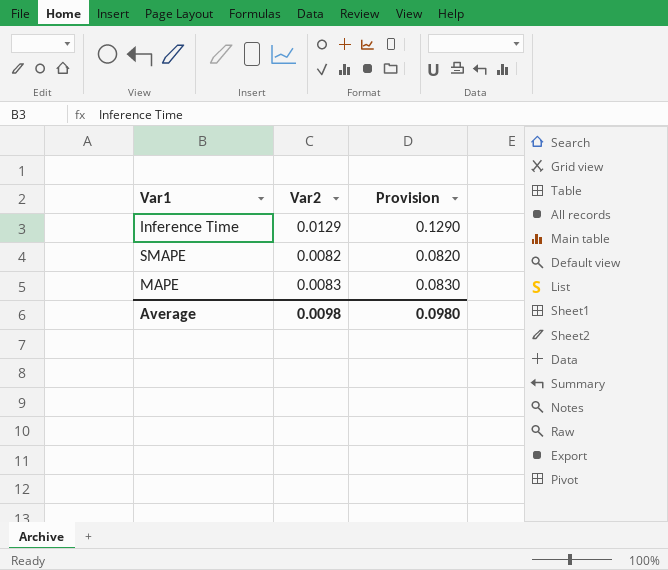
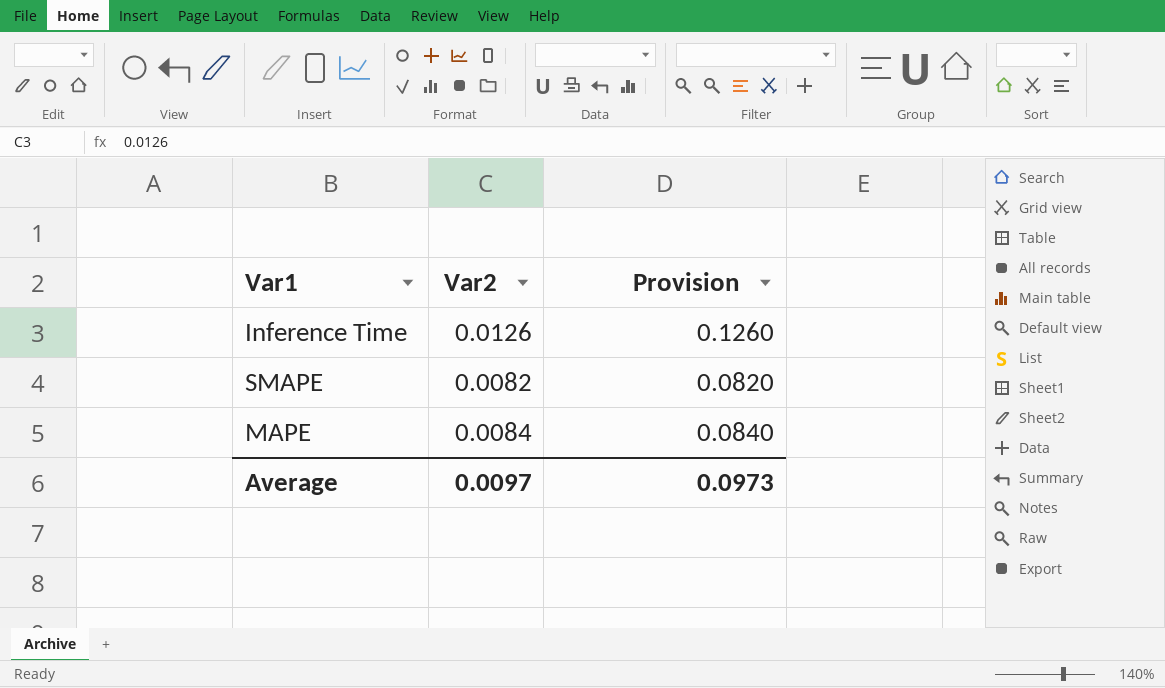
Inference Time | Var2: 0.0129 -> 0.0126
Inference Time | Provision: 0.1290 -> 0.1260
MAPE | Var2: 0.0083 -> 0.0084
MAPE | Provision: 0.0830 -> 0.0840
Average | Var2: 0.0098 -> 0.0097
Average | Provision: 0.0980 -> 0.0973

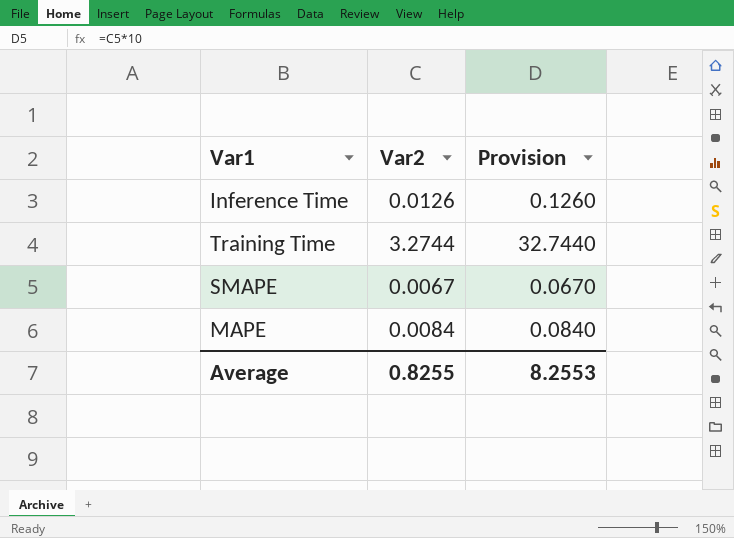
row Training Time: none -> 3.2744 | 32.7440
SMAPE | Var2: 0.0082 -> 0.0067
SMAPE | Provision: 0.0820 -> 0.0670
Average | Var2: 0.0097 -> 0.8255
Average | Provision: 0.0973 -> 8.2553

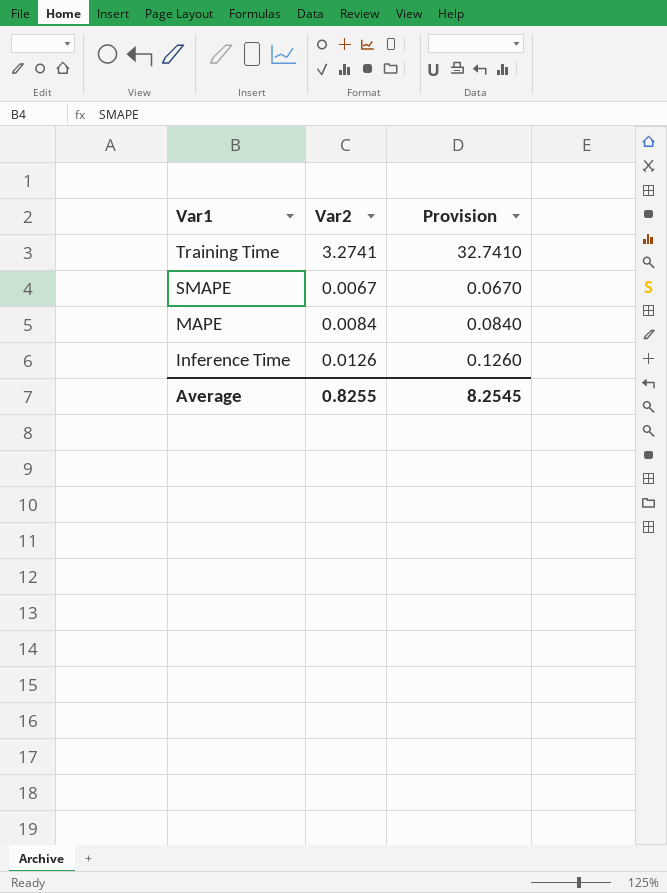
row order: none -> Var1 descending
Training Time | Var2: 3.2744 -> 3.2741
Training Time | Provision: 32.7440 -> 32.7410
Average | Provision: 8.2553 -> 8.2545

